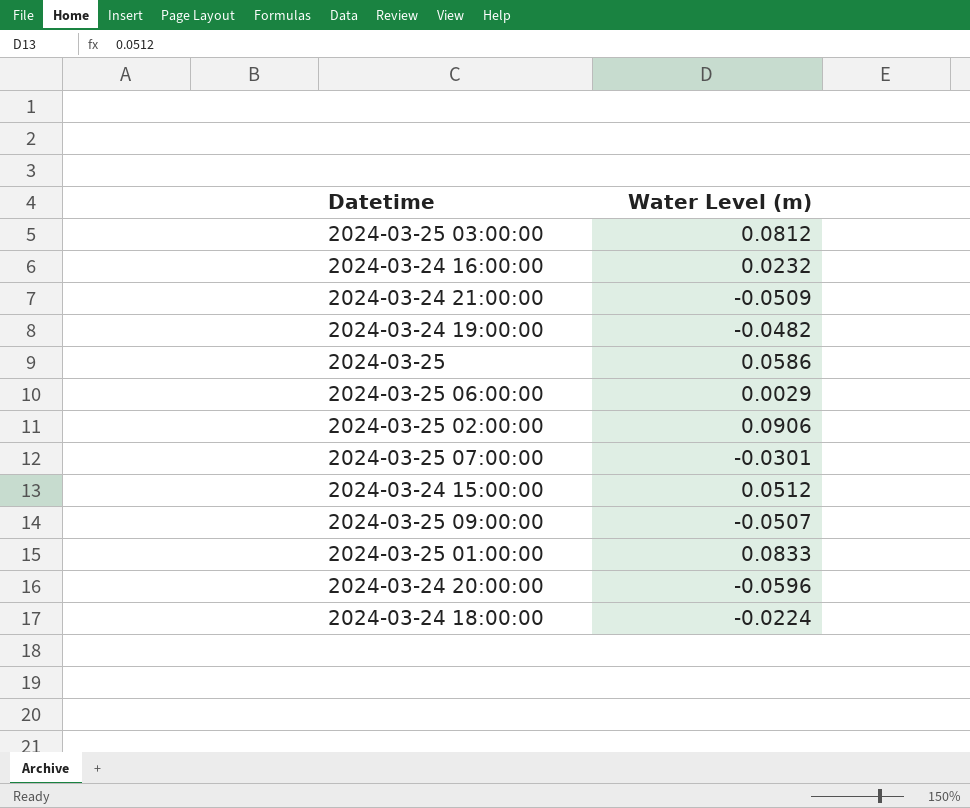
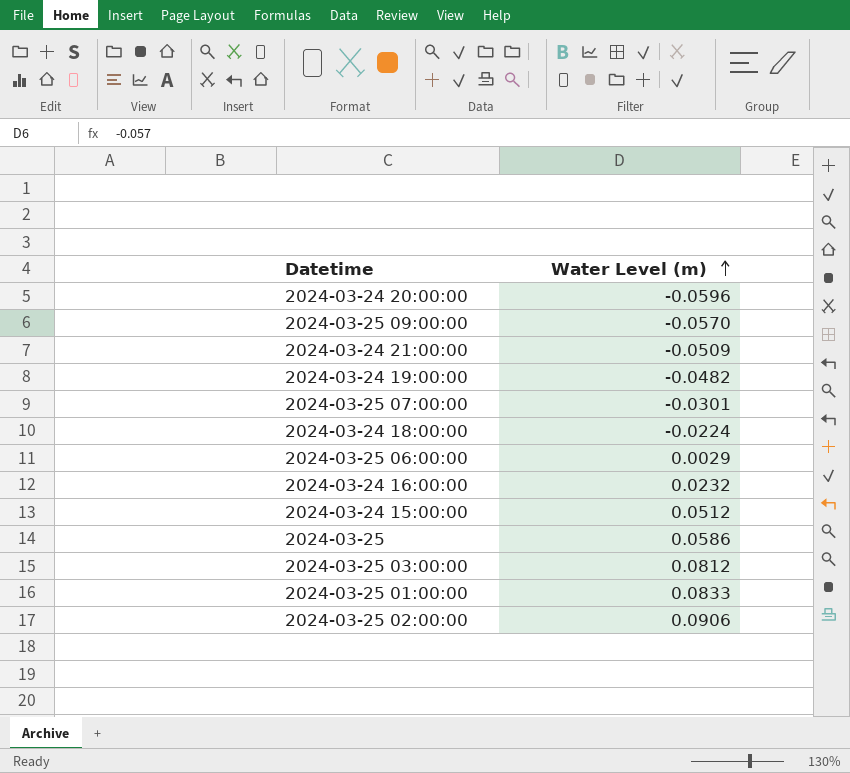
row order: none -> Water Level (m) ascending
2024-03-25 09:00:00 | Water Level (m): -0.0507 -> -0.0570

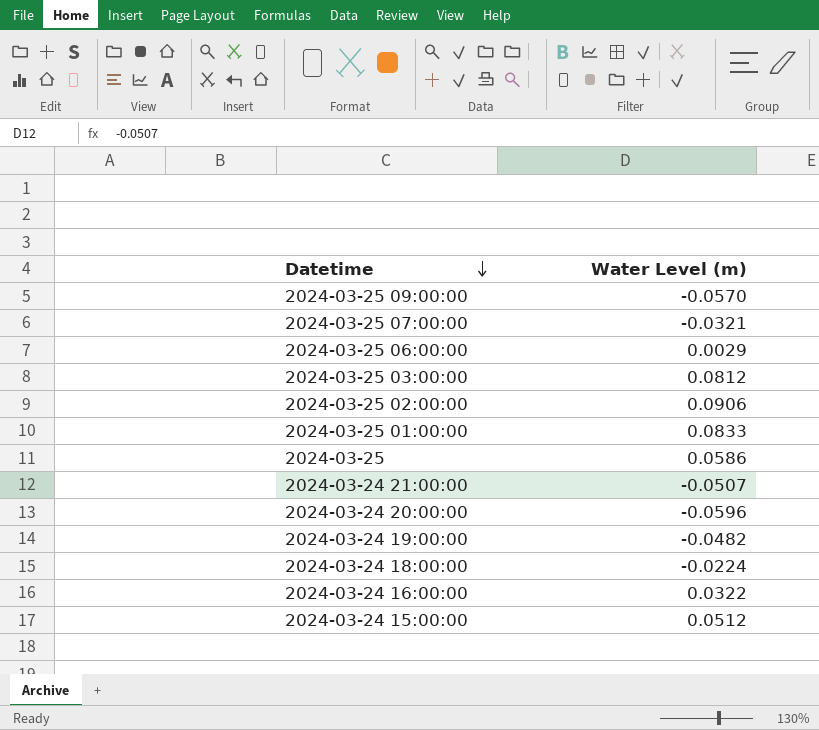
row order: Water Level (m) ascending -> Datetime descending
2024-03-25 07:00:00 | Water Level (m): -0.0301 -> -0.0321
2024-03-24 21:00:00 | Water Level (m): -0.0509 -> -0.0507
2024-03-24 16:00:00 | Water Level (m): 0.0232 -> 0.0322

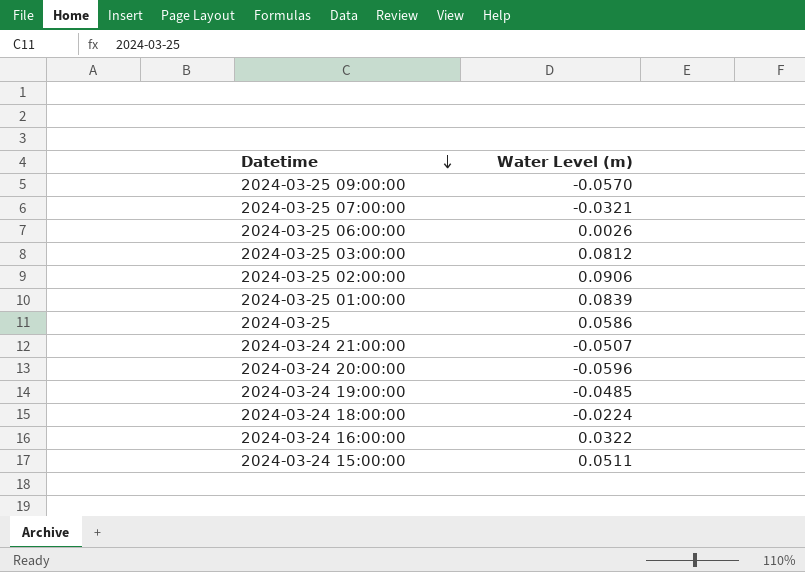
2024-03-25 06:00:00 | Water Level (m): 0.0029 -> 0.0026
2024-03-25 01:00:00 | Water Level (m): 0.0833 -> 0.0839
2024-03-24 19:00:00 | Water Level (m): -0.0482 -> -0.0485
2024-03-24 15:00:00 | Water Level (m): 0.0512 -> 0.0511

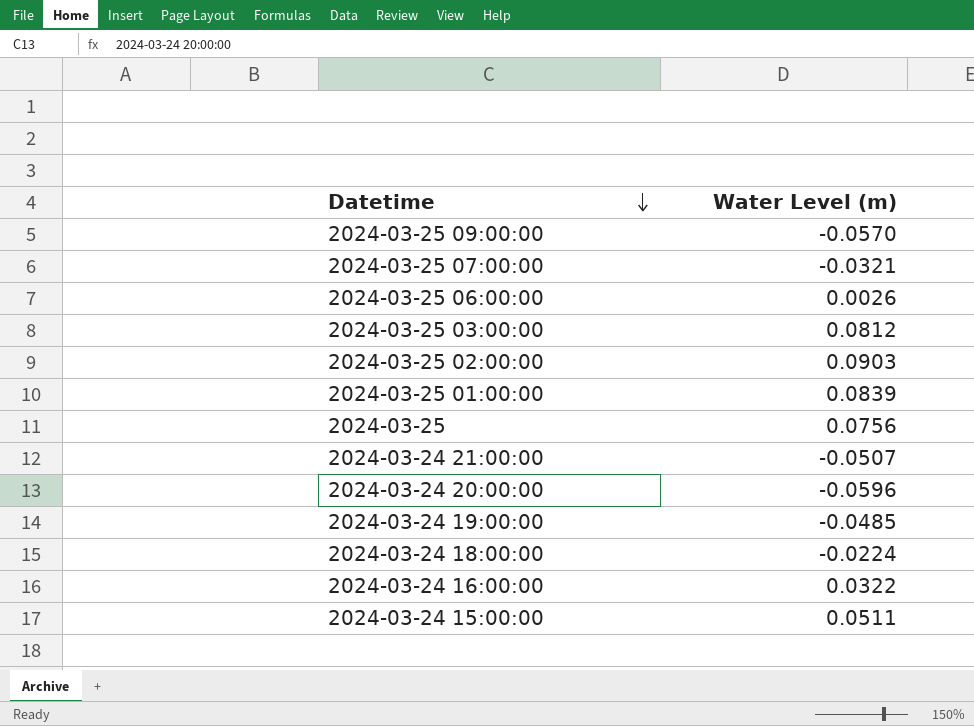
2024-03-25 02:00:00 | Water Level (m): 0.0906 -> 0.0903
2024-03-25 | Water Level (m): 0.0586 -> 0.0756

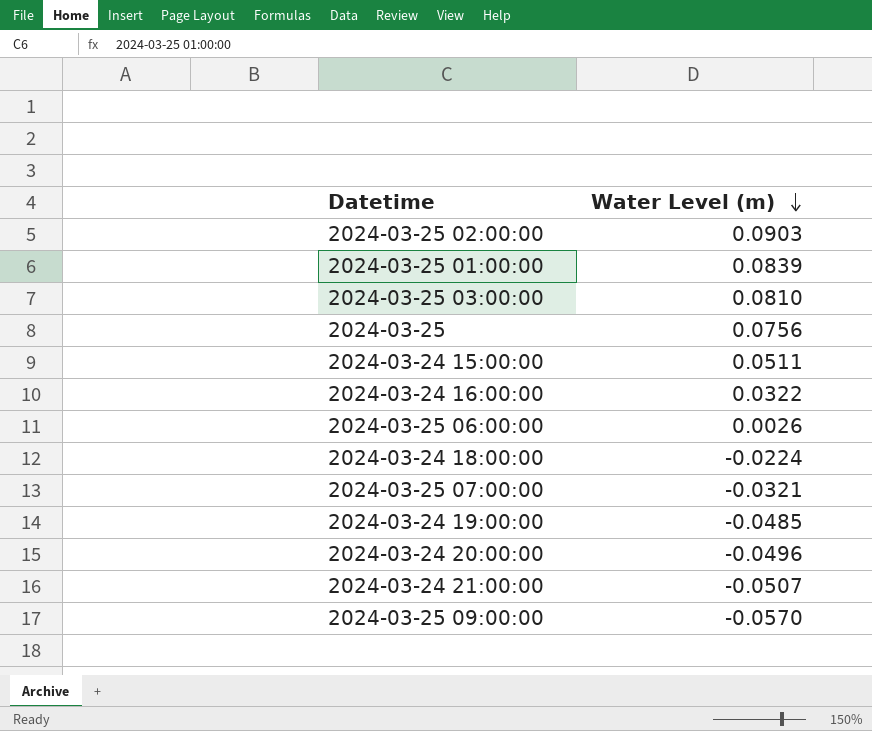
row order: Datetime descending -> Water Level (m) descending
2024-03-25 03:00:00 | Water Level (m): 0.0812 -> 0.0810
2024-03-24 20:00:00 | Water Level (m): -0.0596 -> -0.0496

